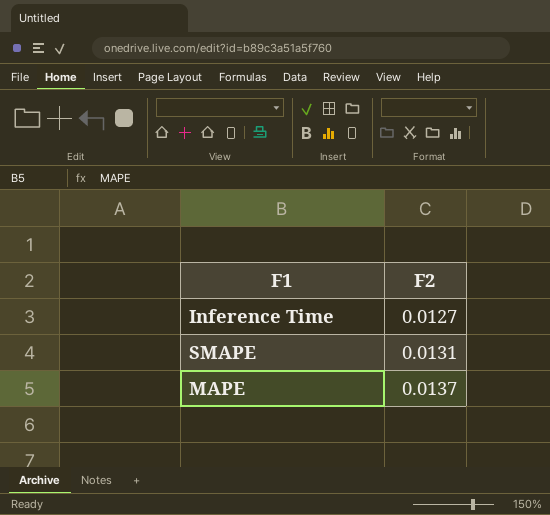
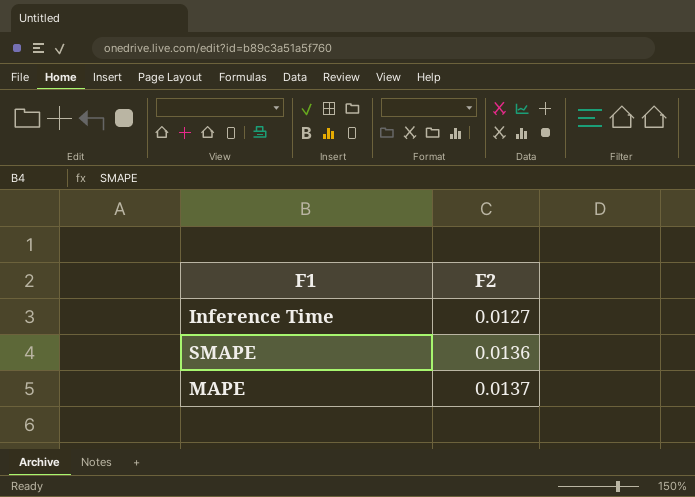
SMAPE | F2: 0.0131 -> 0.0136

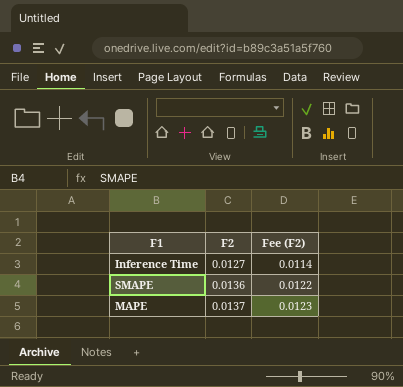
column Fee (F2) | formula: none -> [F2] * 0.9

